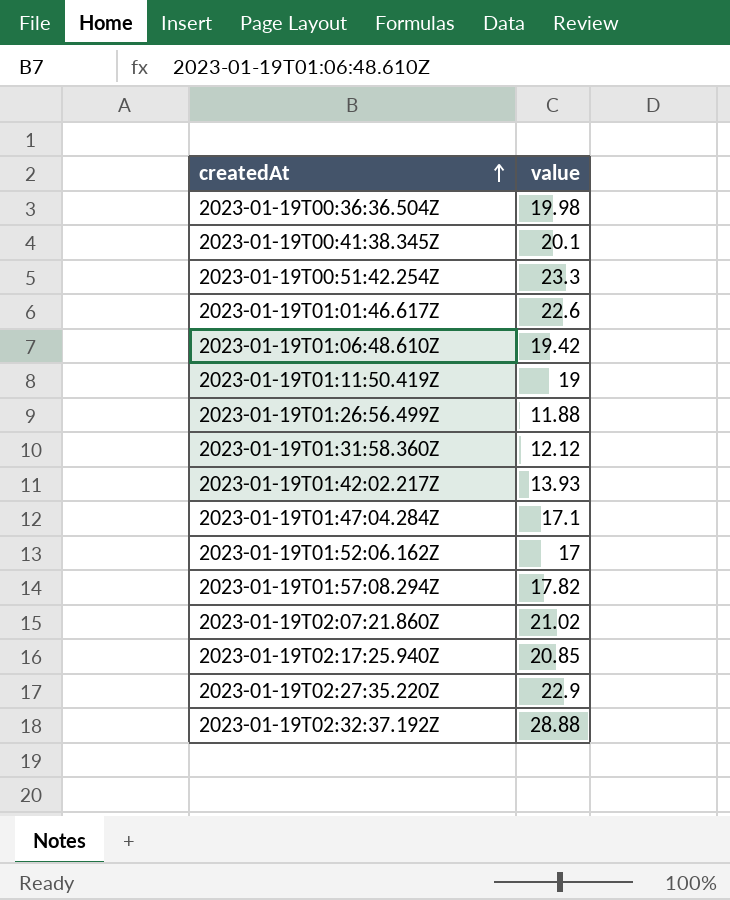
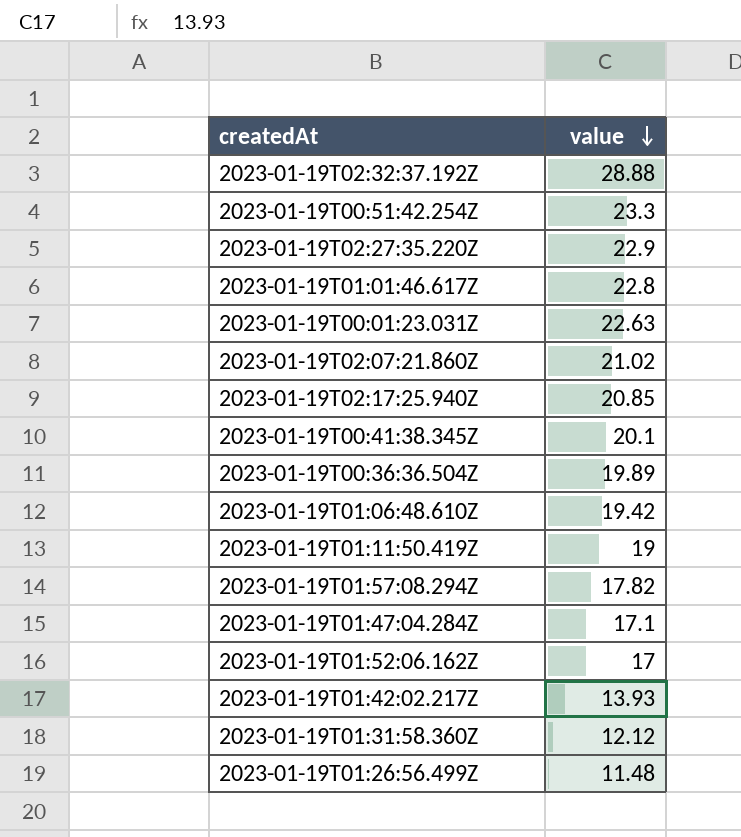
row order: createdAt ascending -> value descending
2023-01-19T01:01:46.617Z | value: 22.6 -> 22.8
row 2023-01-19T00:01:23.031Z: none -> 22.63
2023-01-19T00:36:36.504Z | value: 19.98 -> 19.89
2023-01-19T01:26:56.499Z | value: 11.88 -> 11.48

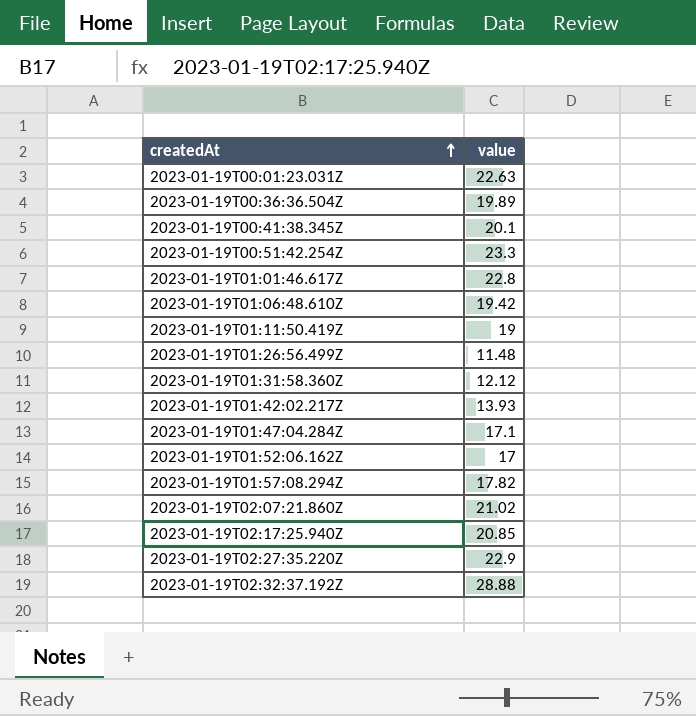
row order: value descending -> createdAt ascending

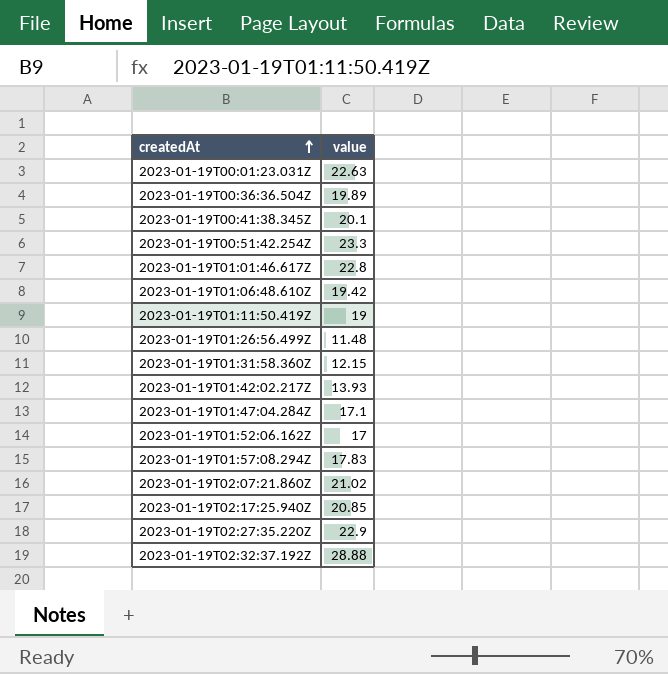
2023-01-19T01:31:58.360Z | value: 12.12 -> 12.15
2023-01-19T01:57:08.294Z | value: 17.82 -> 17.83

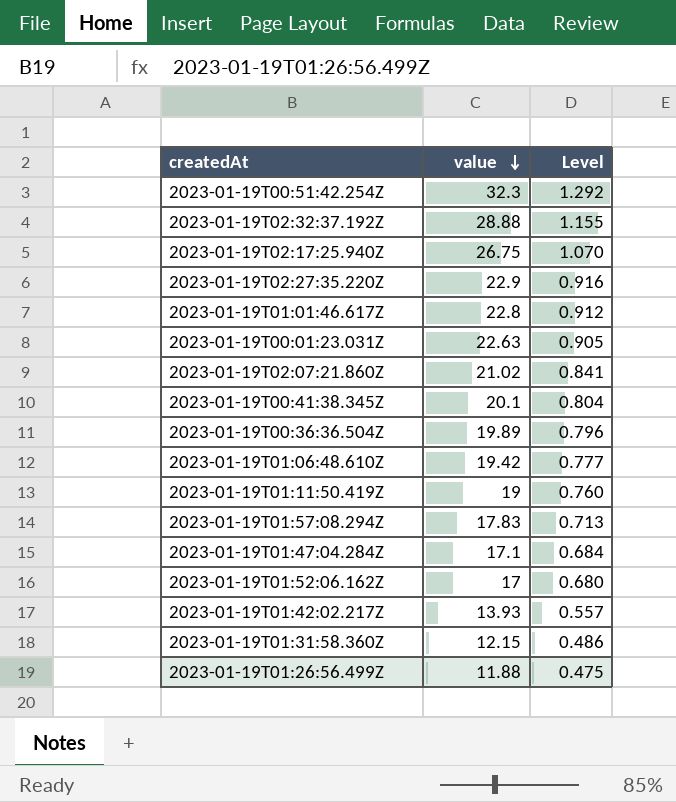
row order: createdAt ascending -> value descending
column Level | formula: none -> [value] * 0.04
2023-01-19T00:51:42.254Z | value: 23.3 -> 32.3
2023-01-19T02:17:25.940Z | value: 20.85 -> 26.75
2023-01-19T01:26:56.499Z | value: 11.48 -> 11.88

